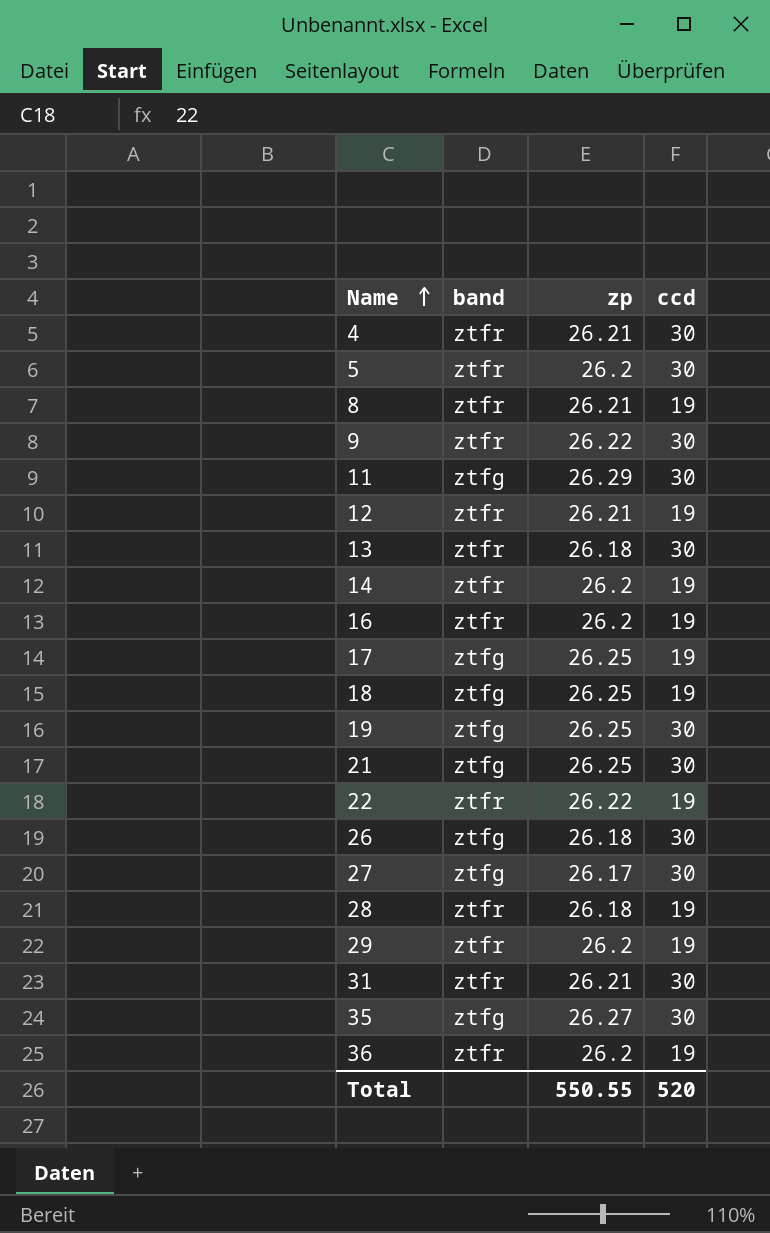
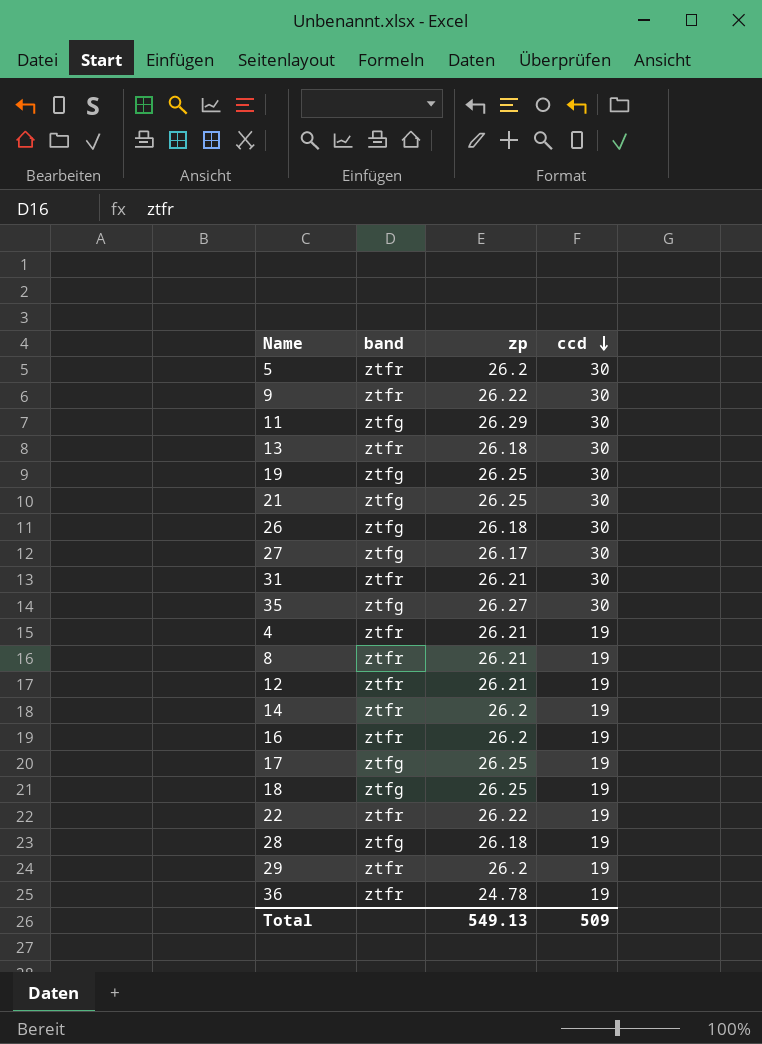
row order: Name ascending -> ccd descending
4 | ccd: 30 -> 19
28 | band: ztfr -> ztfg
36 | zp: 26.2 -> 24.78
Total | zp: 550.55 -> 549.13
Total | ccd: 520 -> 509

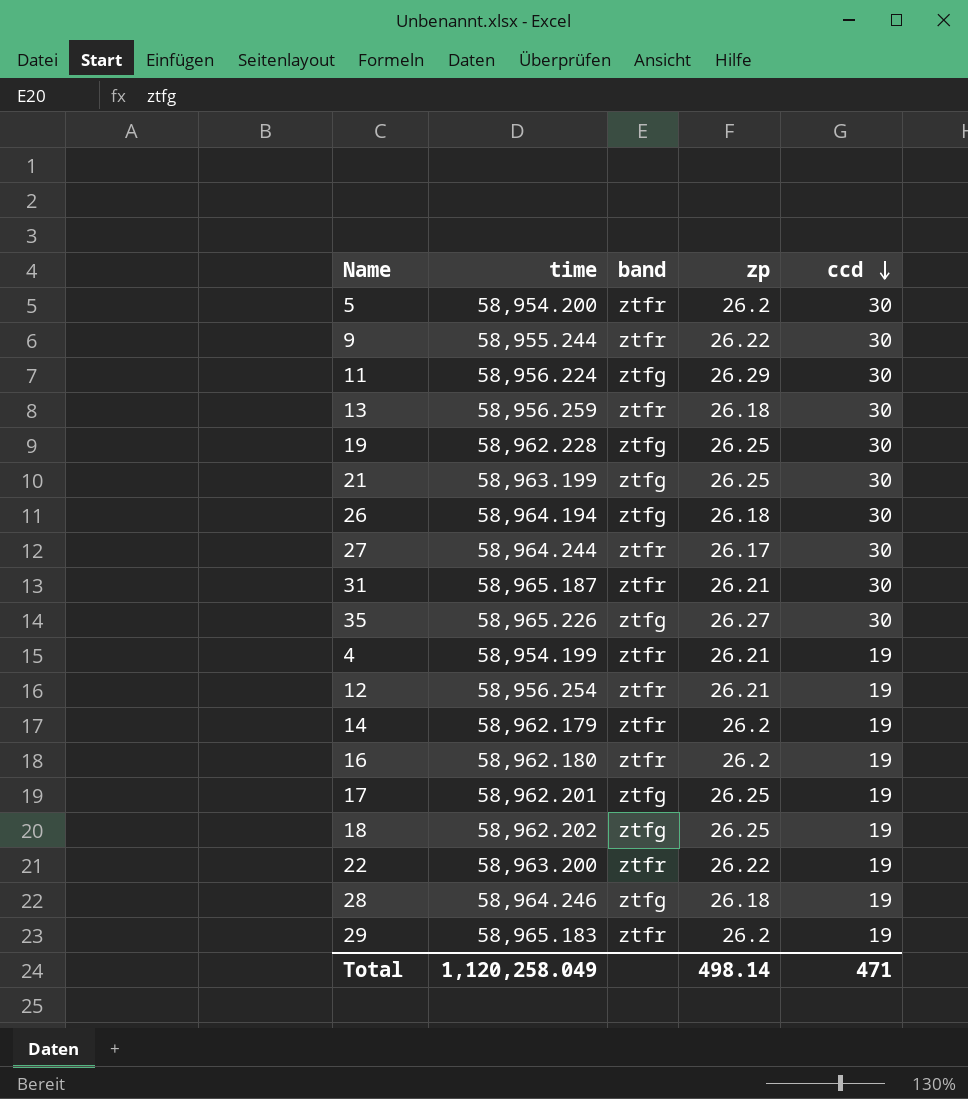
column time | position: none -> 2
row 8: ztfr | 26.21 | 19 -> none
row 36: ztfr | 24.78 | 19 -> none
27 | band: ztfg -> ztfr
Total | zp: 549.13 -> 498.14
Total | ccd: 509 -> 471

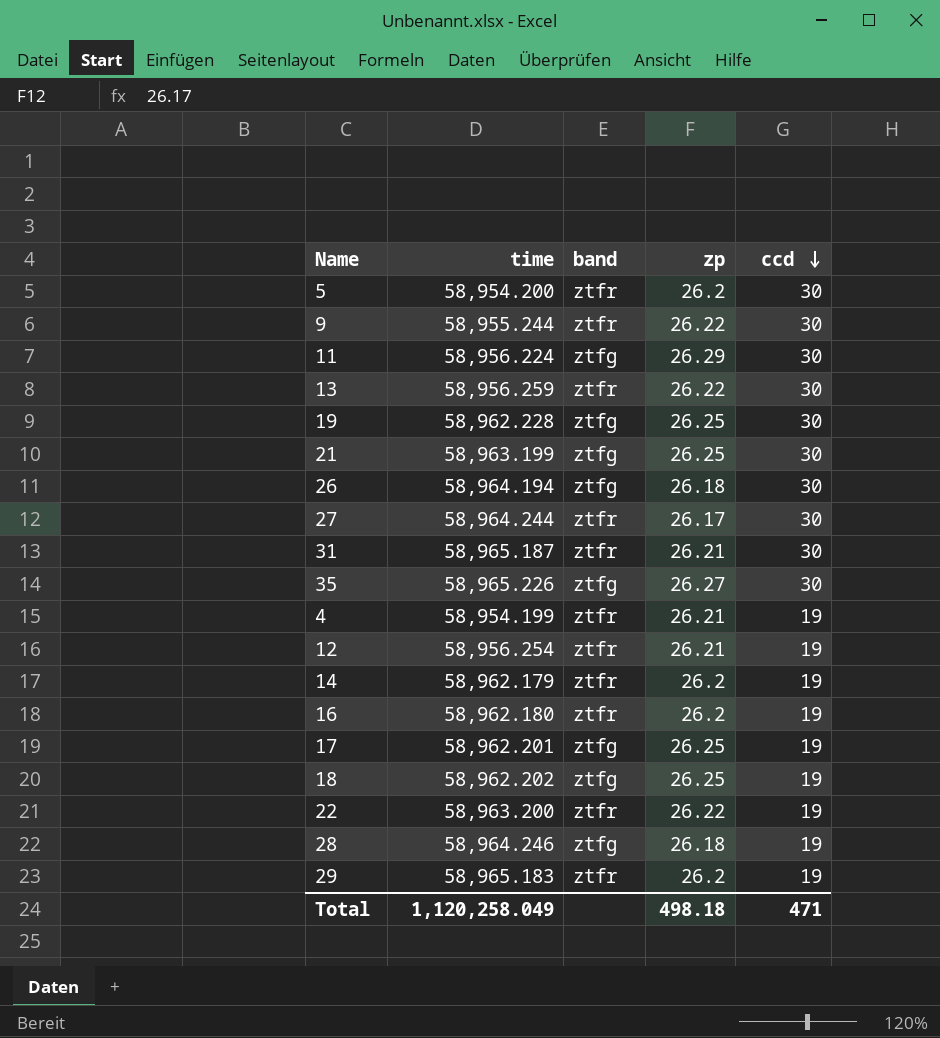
13 | zp: 26.18 -> 26.22
Total | zp: 498.14 -> 498.18

